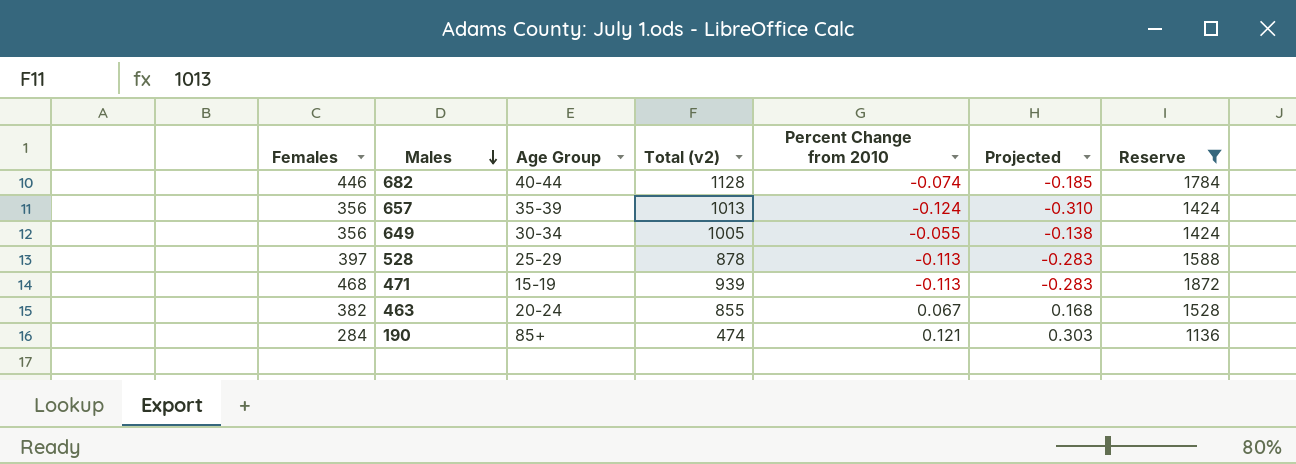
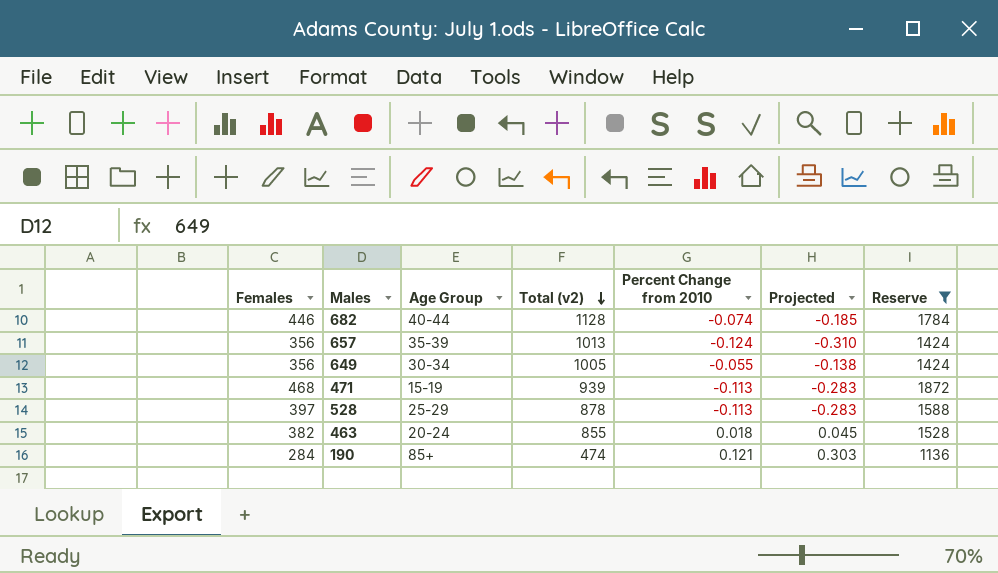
row order: Males descending -> Total (v2) descending
463 | Percent Change from 2010: 0.067 -> 0.018
463 | Projected: 0.168 -> 0.045

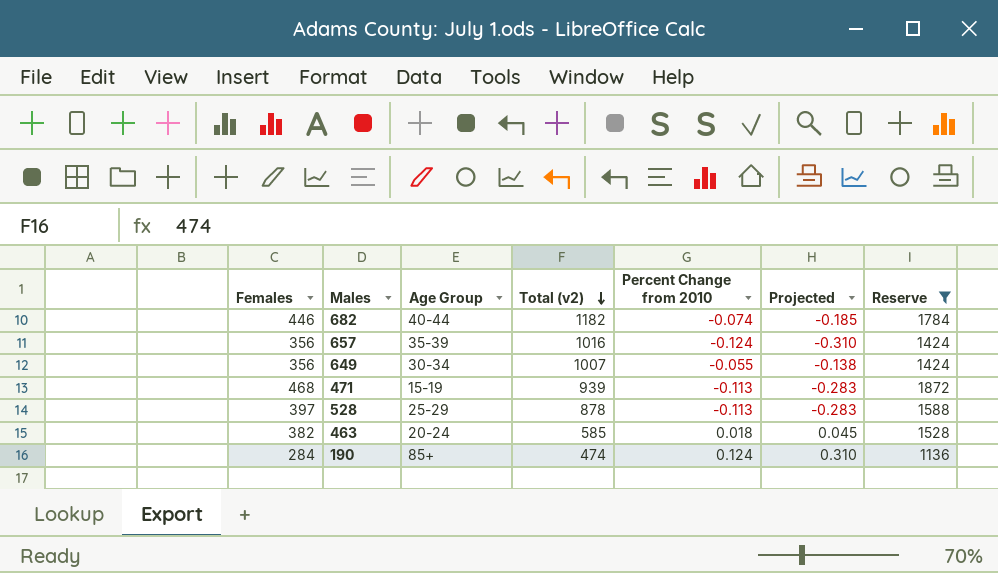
682 | Total (v2): 1128 -> 1182
657 | Total (v2): 1013 -> 1016
649 | Total (v2): 1005 -> 1007
463 | Total (v2): 855 -> 585
190 | Percent Change from 2010: 0.121 -> 0.124
190 | Projected: 0.303 -> 0.310

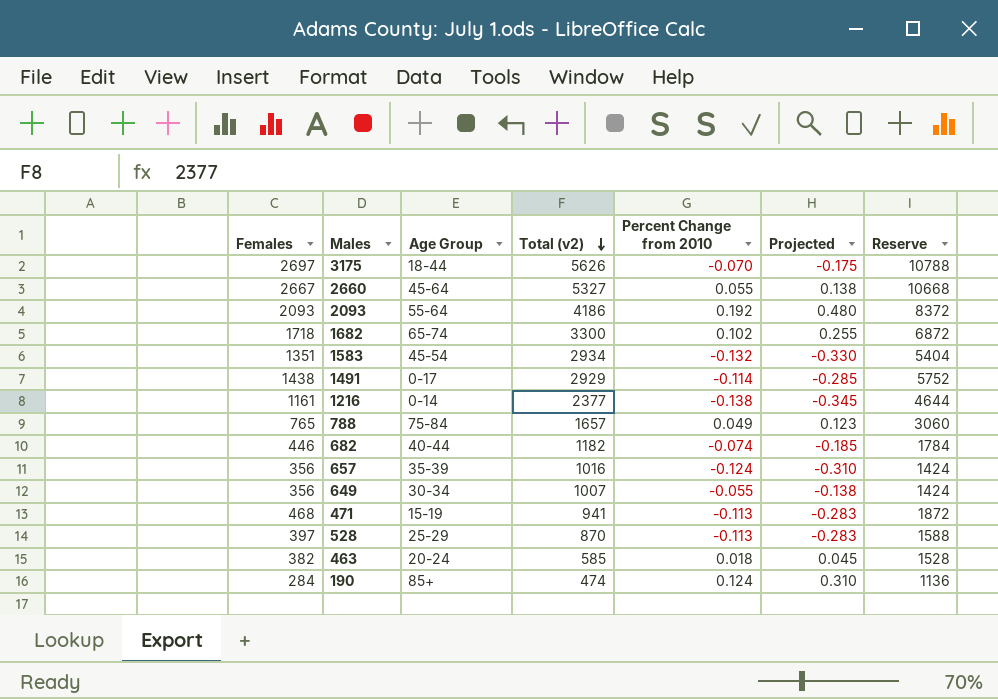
filter: Reserve <= 1872 -> none
471 | Total (v2): 939 -> 941
528 | Total (v2): 878 -> 870

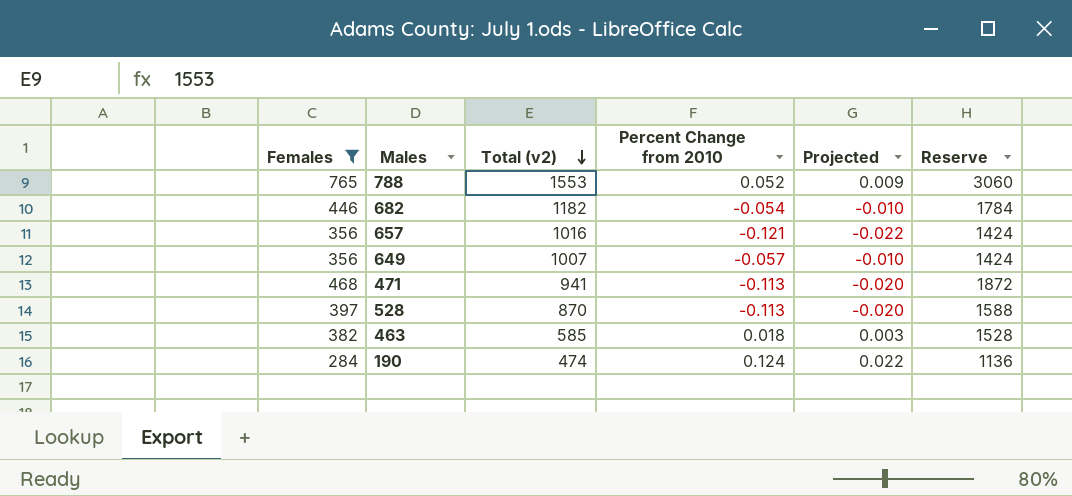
filter: none -> Females <= 765
column Age Group | position: 3 -> none
column Projected | formula: [Percent Change from 2010] * 2.5 -> [Percent Change from 2010] * 0.18
788 | Total (v2): 1657 -> 1553
788 | Percent Change from 2010: 0.049 -> 0.052
682 | Percent Change from 2010: -0.074 -> -0.054
657 | Percent Change from 2010: -0.124 -> -0.121
649 | Percent Change from 2010: -0.055 -> -0.057

